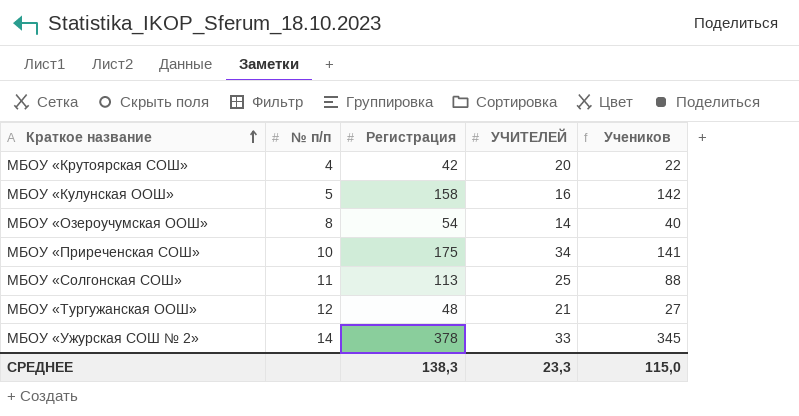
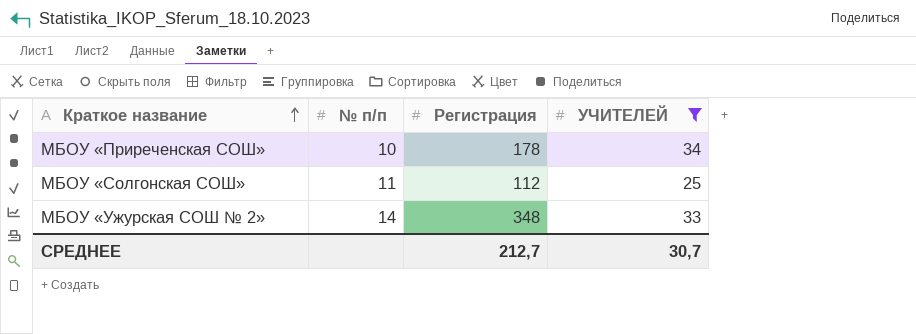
filter: none -> УЧИТЕЛЕЙ >= 25
column Учеников | formula: [Регистрация] - [УЧИТЕЛЕЙ] -> none
МБОУ «Приреченская СОШ» | Регистрация: 175 -> 178
МБОУ «Солгонская СОШ» | Регистрация: 113 -> 112
МБОУ «Ужурская СОШ № 2» | Регистрация: 378 -> 348
СРЕДНЕЕ | Регистрация: 138,3 -> 212,7
СРЕДНЕЕ | УЧИТЕЛЕЙ: 23,3 -> 30,7

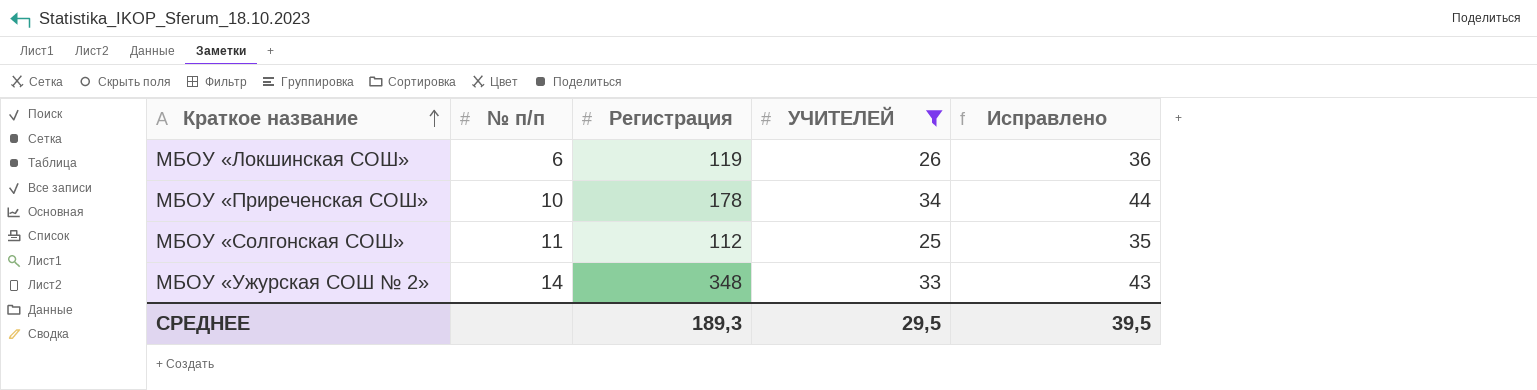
column Исправлено | formula: none -> [УЧИТЕЛЕЙ] + 10
row МБОУ «Локшинская СОШ»: none -> 6 | 119 | 26 | 36
СРЕДНЕЕ | Регистрация: 212,7 -> 189,3
СРЕДНЕЕ | УЧИТЕЛЕЙ: 30,7 -> 29,5

